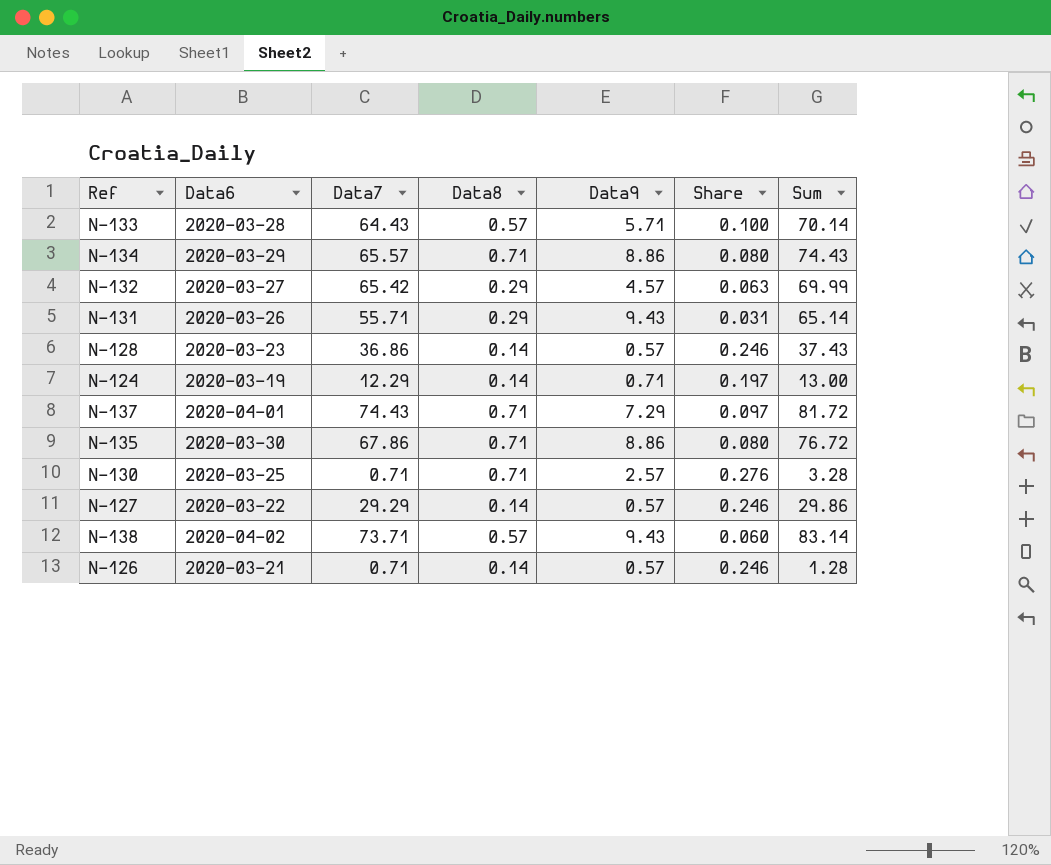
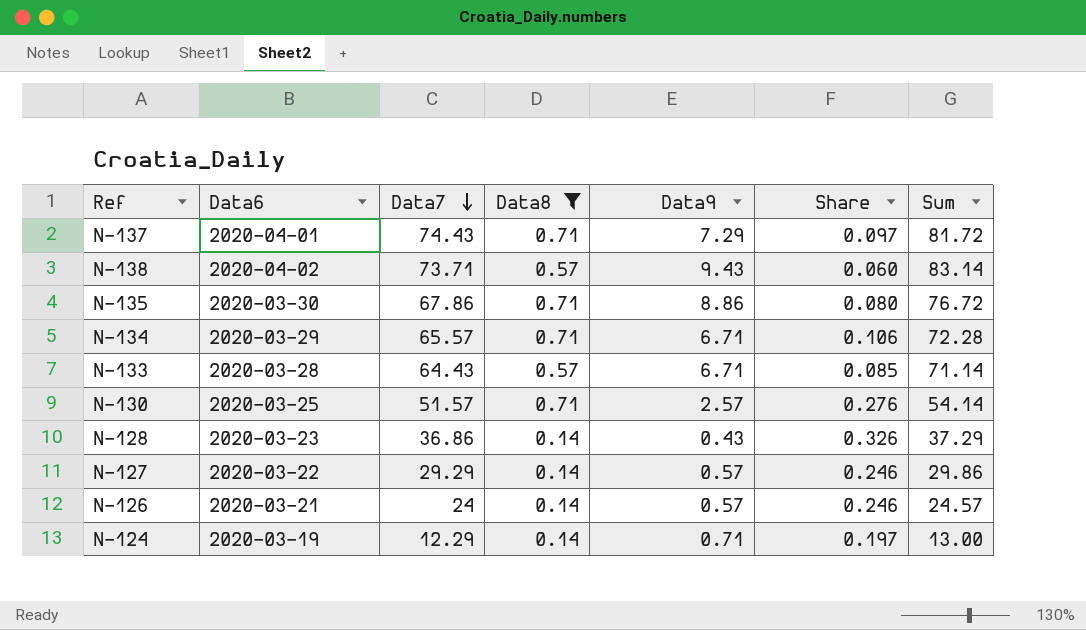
filter: none -> Data8 != 0.29
row order: none -> Data7 descending
N-134 | Data9: 8.86 -> 6.71
N-134 | Share: 0.080 -> 0.106
N-134 | Sum: 74.43 -> 72.28
N-133 | Data9: 5.71 -> 6.71
N-133 | Share: 0.100 -> 0.085
N-133 | Sum: 70.14 -> 71.14
N-130 | Data7: 0.71 -> 51.57
N-130 | Sum: 3.28 -> 54.14
N-128 | Data9: 0.57 -> 0.43
N-128 | Share: 0.246 -> 0.326
N-128 | Sum: 37.43 -> 37.29
N-126 | Data7: 0.71 -> 24
N-126 | Sum: 1.28 -> 24.57

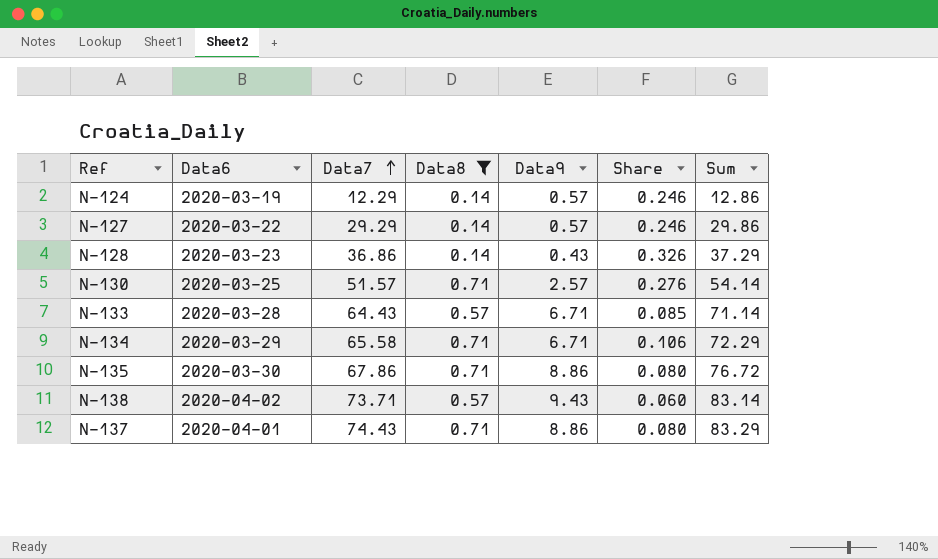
row order: Data7 descending -> Data7 ascending
row N-126: 2020-03-21 | 24 | 0.14 | 0.57 | 0.246 | 24.57 -> none
N-124 | Data9: 0.71 -> 0.57
N-124 | Share: 0.197 -> 0.246
N-124 | Sum: 13.00 -> 12.86
N-134 | Data7: 65.57 -> 65.58
N-134 | Sum: 72.28 -> 72.29
N-137 | Data9: 7.29 -> 8.86
N-137 | Share: 0.097 -> 0.080
N-137 | Sum: 81.72 -> 83.29

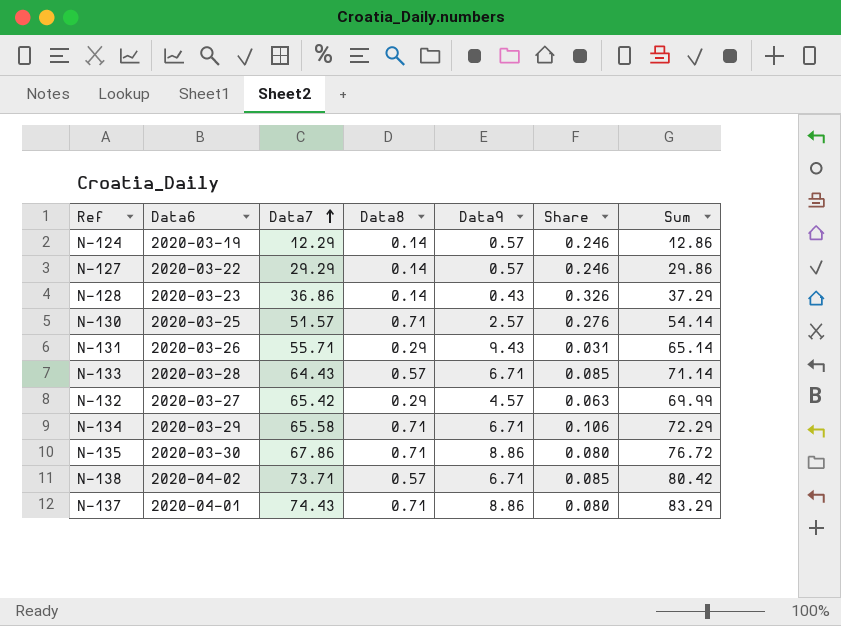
filter: Data8 != 0.29 -> none
N-138 | Data9: 9.43 -> 6.71
N-138 | Share: 0.060 -> 0.085
N-138 | Sum: 83.14 -> 80.42

